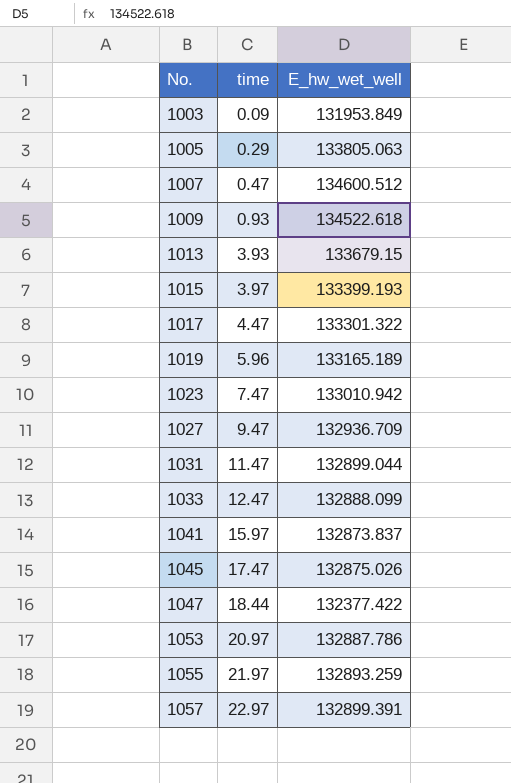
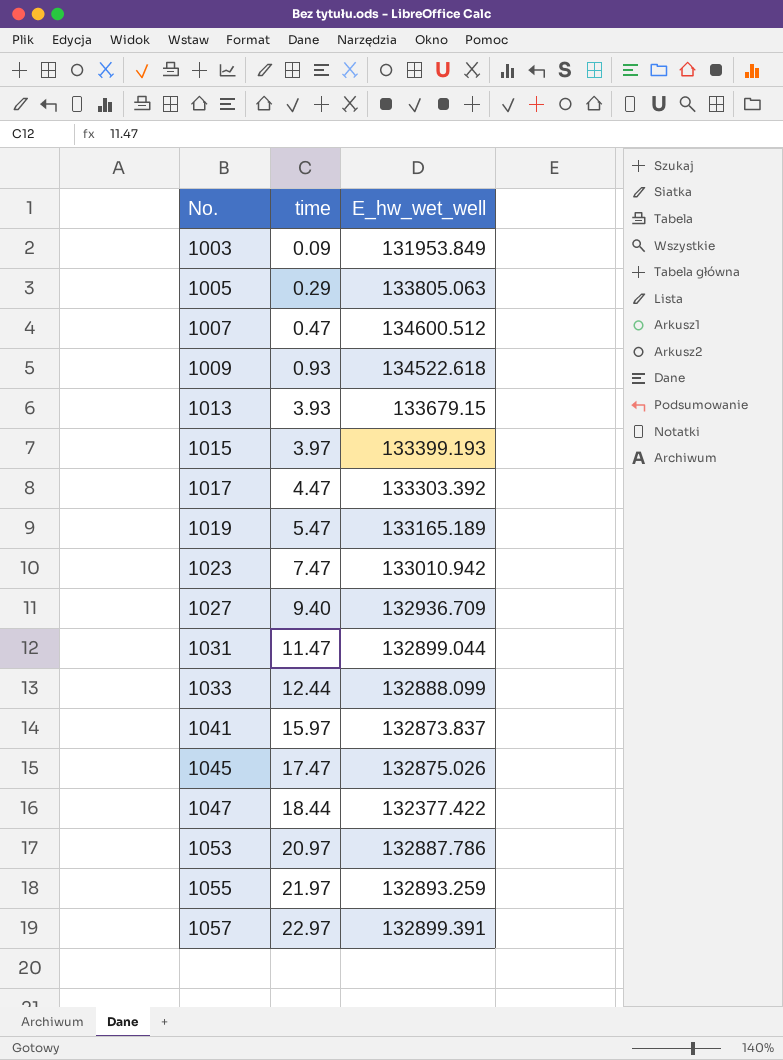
1017 | E_hw_wet_well: 133301.322 -> 133303.392
1019 | time: 5.96 -> 5.47
1027 | time: 9.47 -> 9.40
1033 | time: 12.47 -> 12.44

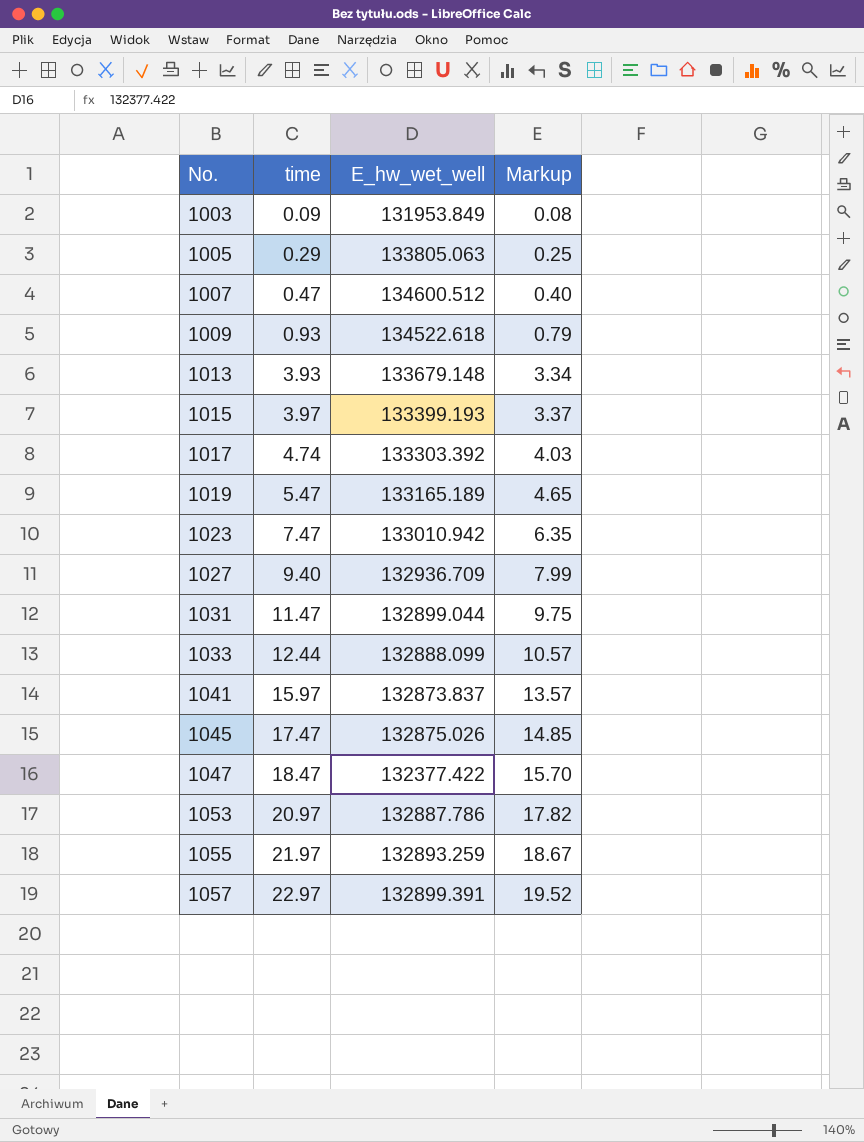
column Markup | formula: none -> [time] * 0.85
1013 | E_hw_wet_well: 133679.15 -> 133679.148
1017 | time: 4.47 -> 4.74
1047 | time: 18.44 -> 18.47

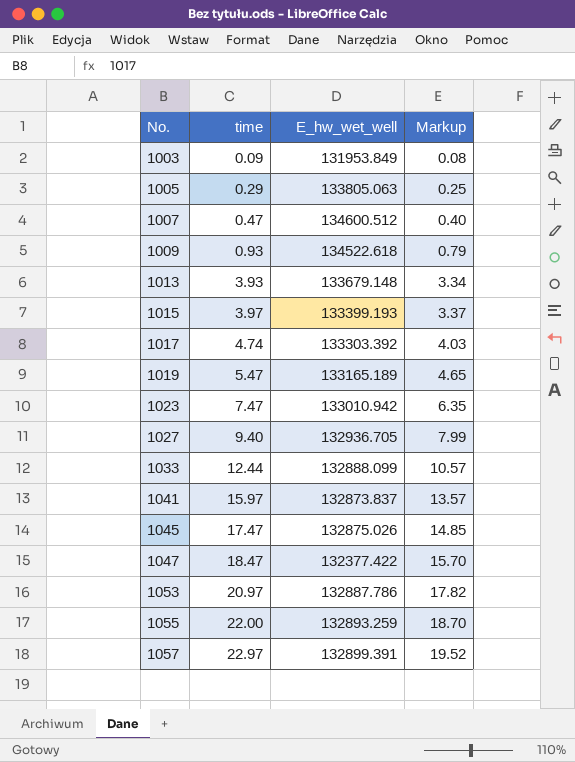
row 1031: 11.47 | 132899.044 | 9.75 -> none
1027 | E_hw_wet_well: 132936.709 -> 132936.705
1055 | time: 21.97 -> 22.00
1055 | Markup: 18.67 -> 18.70

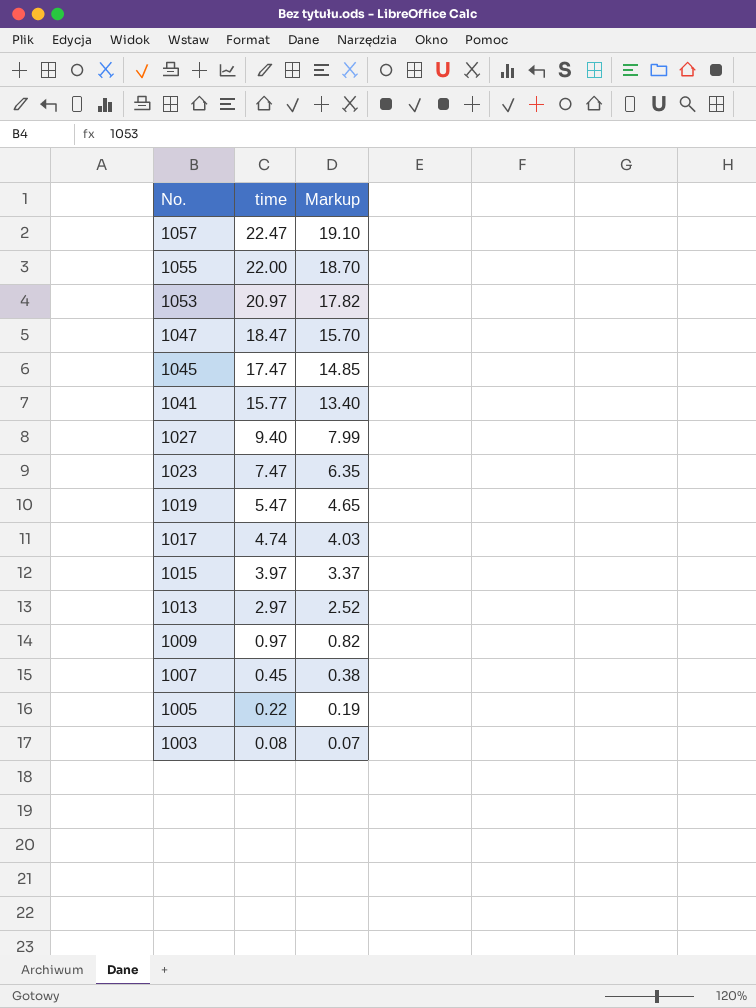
row order: No. ascending -> No. descending
column E_hw_wet_well | position: 3 -> none
row 1033: 12.44 | 132888.099 | 10.57 -> none
1057 | time: 22.97 -> 22.47
1057 | Markup: 19.52 -> 19.10
1041 | time: 15.97 -> 15.77
1041 | Markup: 13.57 -> 13.40
1013 | time: 3.93 -> 2.97
1013 | Markup: 3.34 -> 2.52
1009 | time: 0.93 -> 0.97
1009 | Markup: 0.79 -> 0.82
1007 | time: 0.47 -> 0.45
1007 | Markup: 0.40 -> 0.38
1005 | time: 0.29 -> 0.22
1005 | Markup: 0.25 -> 0.19
1003 | time: 0.09 -> 0.08
1003 | Markup: 0.08 -> 0.07

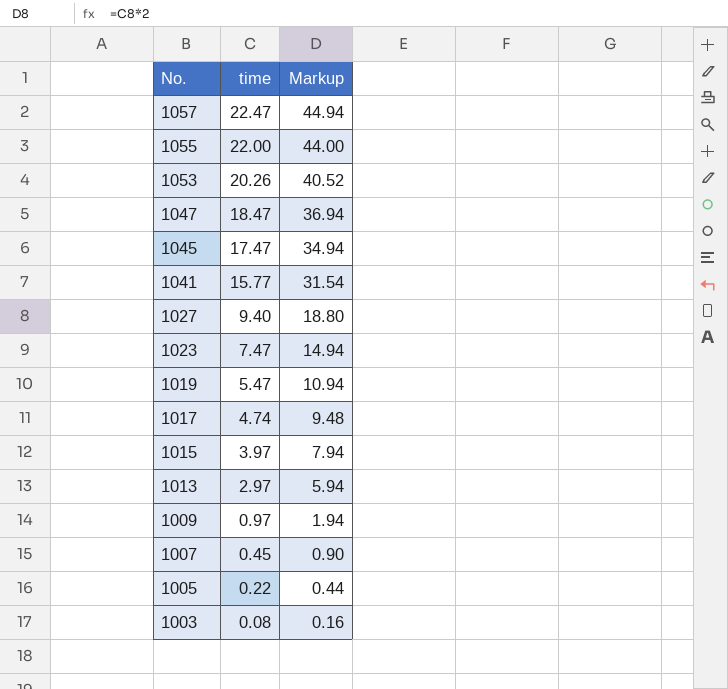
column Markup | formula: [time] * 0.85 -> [time] * 2
1053 | time: 20.97 -> 20.26

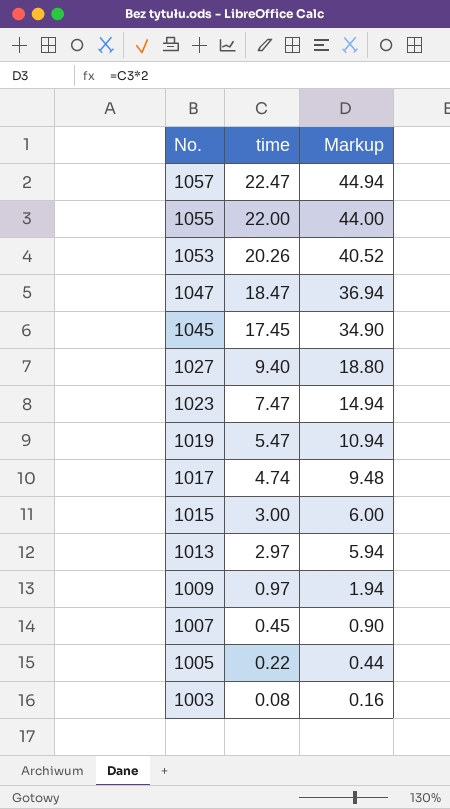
row 1041: 15.77 | 31.54 -> none
1045 | time: 17.47 -> 17.45
1045 | Markup: 34.94 -> 34.90
1015 | time: 3.97 -> 3.00
1015 | Markup: 7.94 -> 6.00

